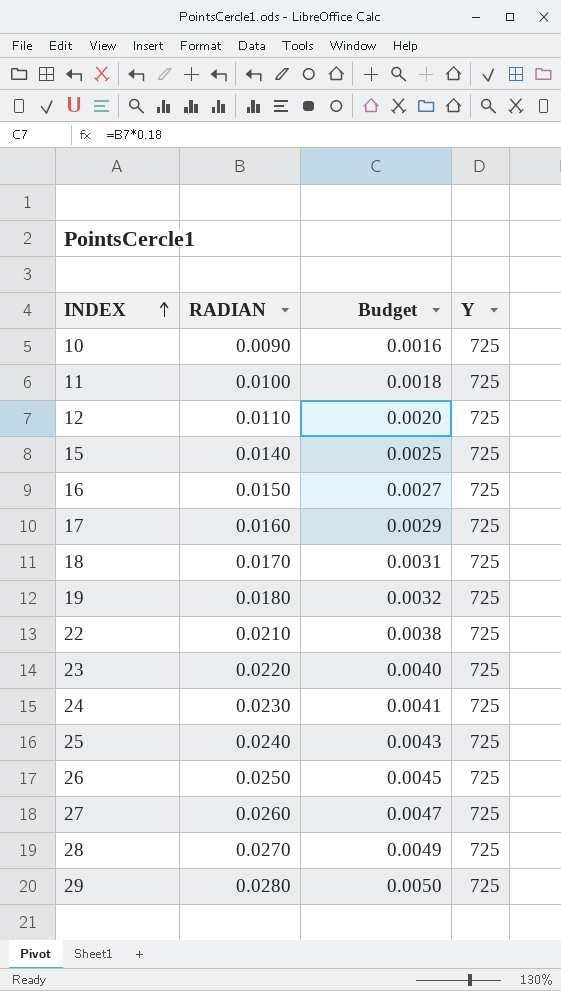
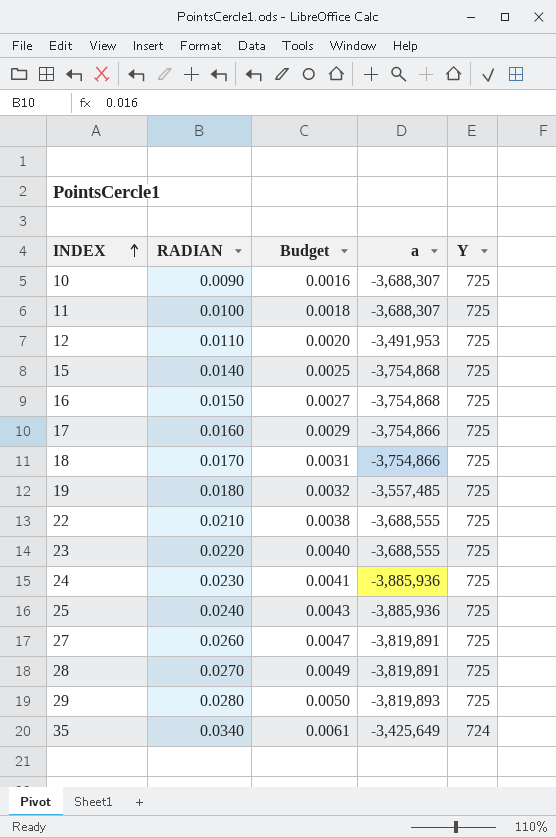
column a | position: none -> 4
row 26: 0.0250 | 0.0045 | 725 -> none
row 35: none -> 0.0340 | 0.0061 | -3,425,649 | 724

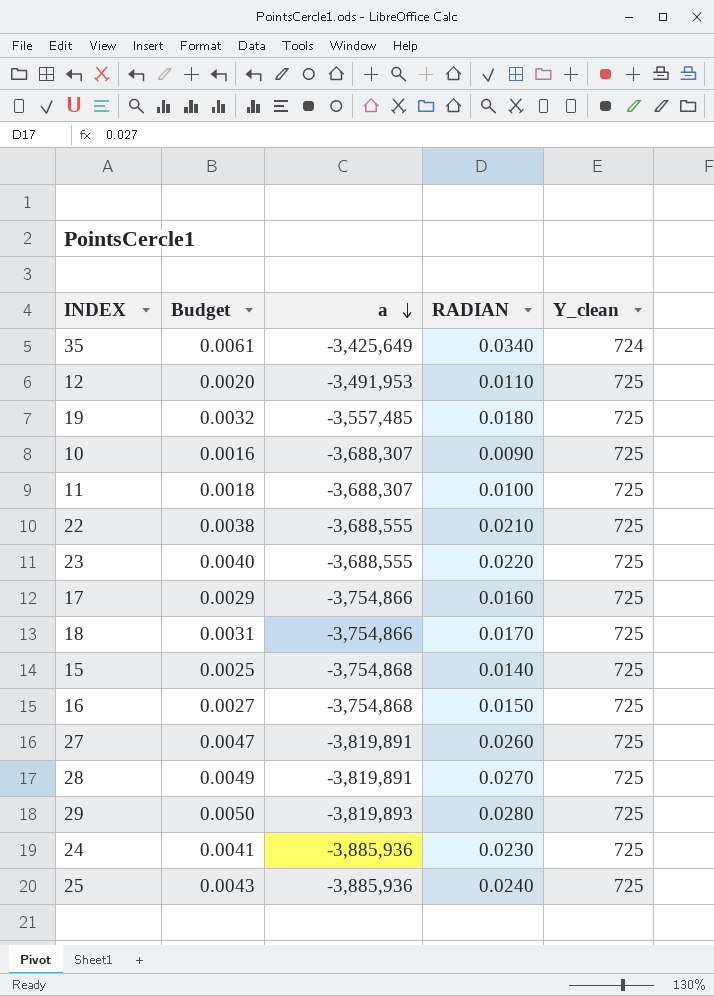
row order: INDEX ascending -> a descending
column RADIAN | position: 2 -> 4
column name: Y -> Y_clean

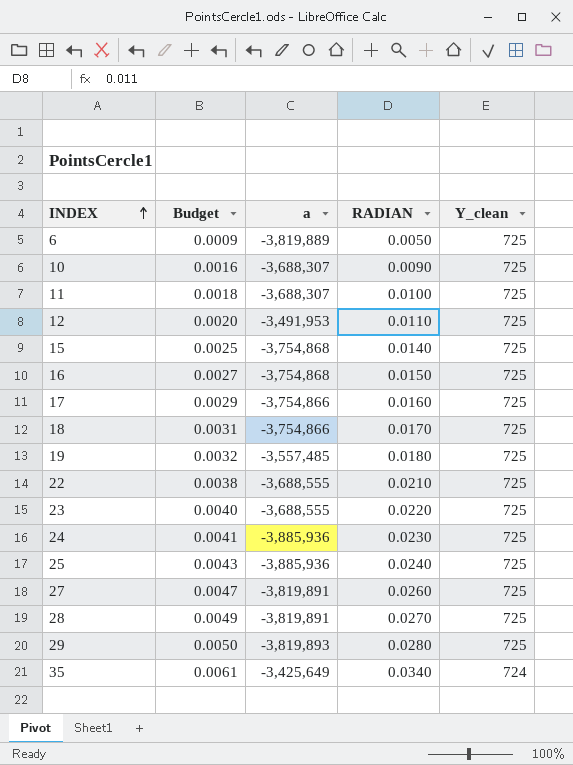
row order: a descending -> INDEX ascending
row 6: none -> 0.0009 | -3,819,889 | 0.0050 | 725

